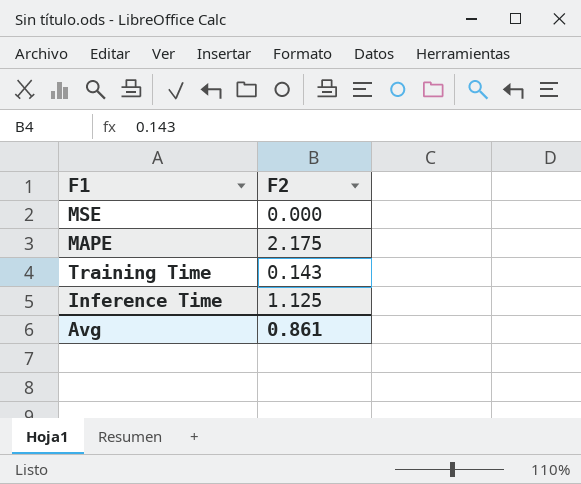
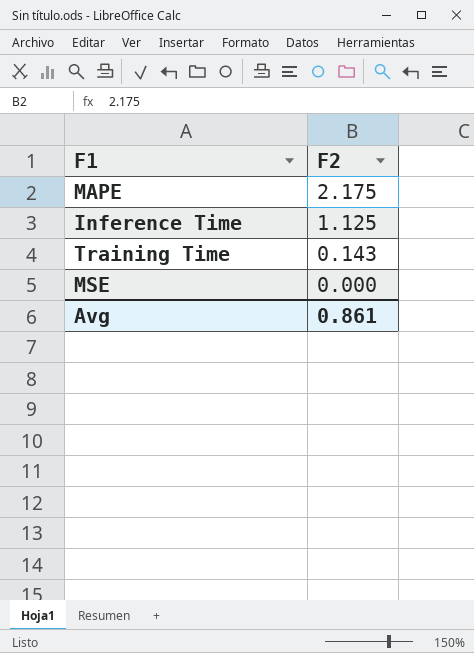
row order: none -> F2 descending

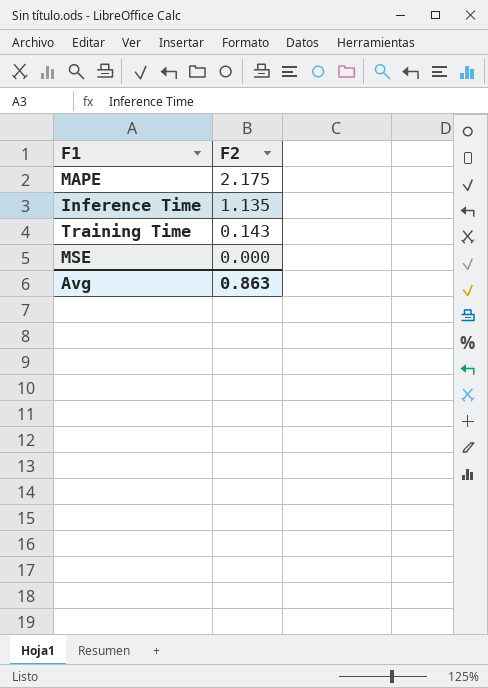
Inference Time | F2: 1.125 -> 1.135
Avg | F2: 0.861 -> 0.863

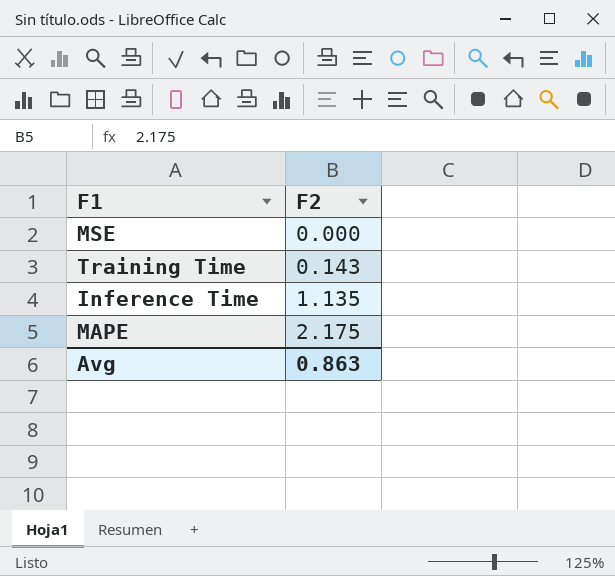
row order: F2 descending -> F2 ascending

